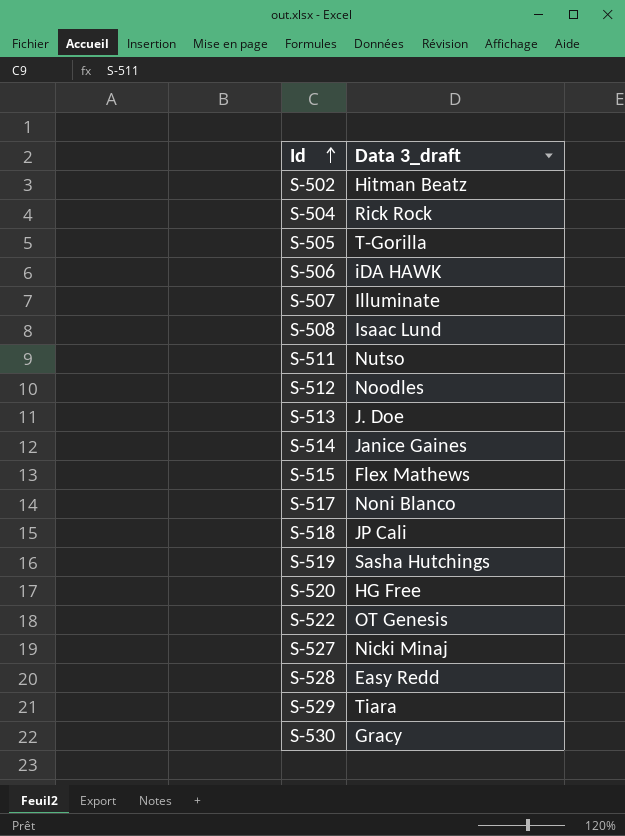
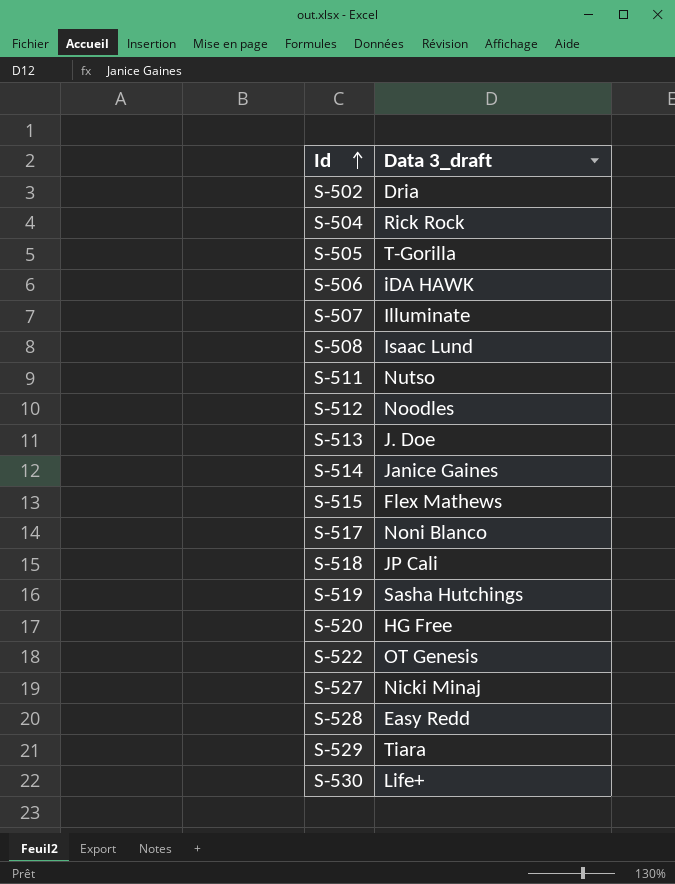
S-502 | Data 3_draft: Hitman Beatz -> Dria
S-530 | Data 3_draft: Gracy -> Life+

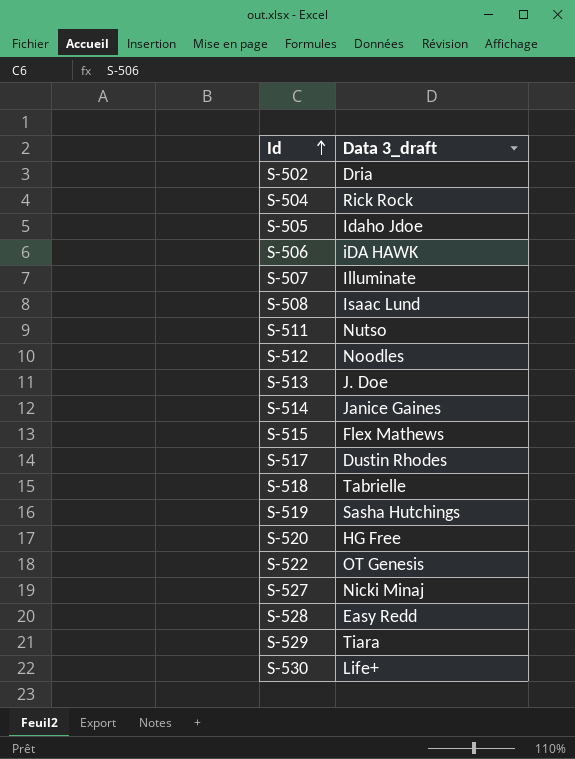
S-505 | Data 3_draft: T-Gorilla -> Idaho Jdoe
S-517 | Data 3_draft: Noni Blanco -> Dustin Rhodes
S-518 | Data 3_draft: JP Cali -> Tabrielle

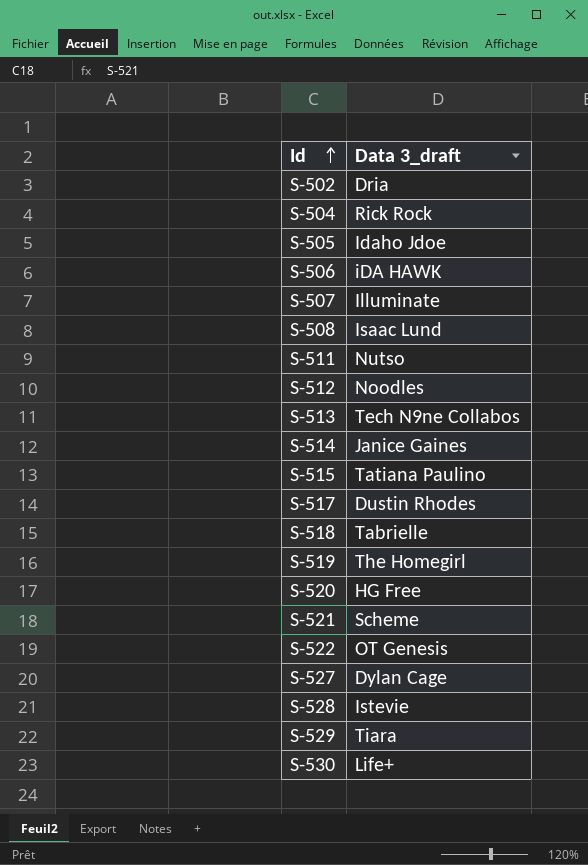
S-513 | Data 3_draft: J. Doe -> Tech N9ne Collabos
S-515 | Data 3_draft: Flex Mathews -> Tatiana Paulino
S-519 | Data 3_draft: Sasha Hutchings -> The Homegirl
row S-521: none -> Scheme
S-527 | Data 3_draft: Nicki Minaj -> Dylan Cage
S-528 | Data 3_draft: Easy Redd -> Istevie

